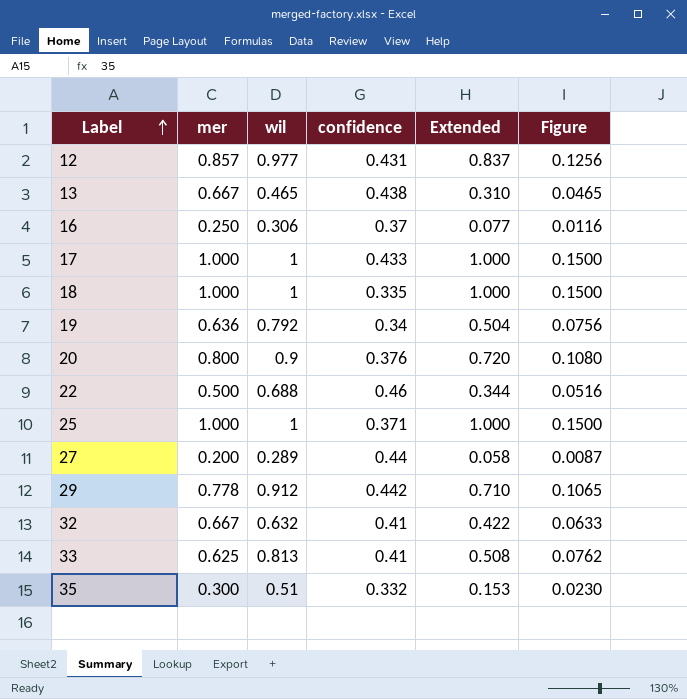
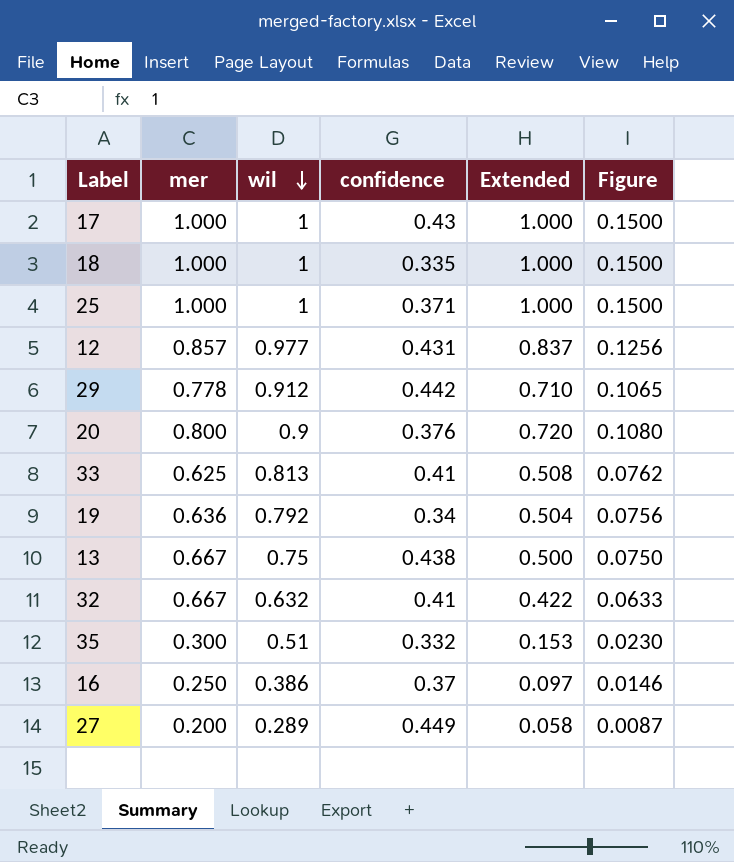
row order: Label ascending -> wil descending
row 22: 0.500 | 0.688 | 0.46 | 0.344 | 0.0516 -> none
17 | confidence: 0.433 -> 0.43
13 | wil: 0.465 -> 0.75
13 | Extended: 0.310 -> 0.500
13 | Figure: 0.0465 -> 0.0750
16 | wil: 0.306 -> 0.386
16 | Extended: 0.077 -> 0.097
16 | Figure: 0.0116 -> 0.0146
27 | confidence: 0.44 -> 0.449

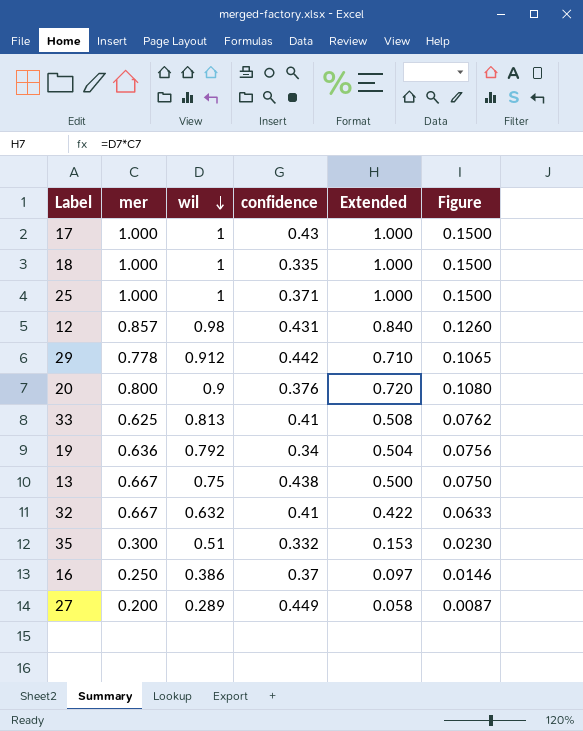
12 | wil: 0.977 -> 0.98
12 | Extended: 0.837 -> 0.840
12 | Figure: 0.1256 -> 0.1260

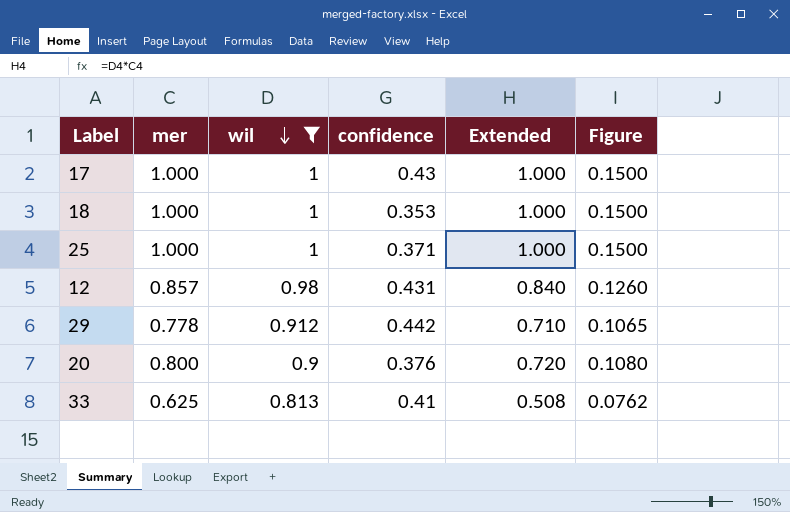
filter: none -> wil >= 0.813
18 | confidence: 0.335 -> 0.353

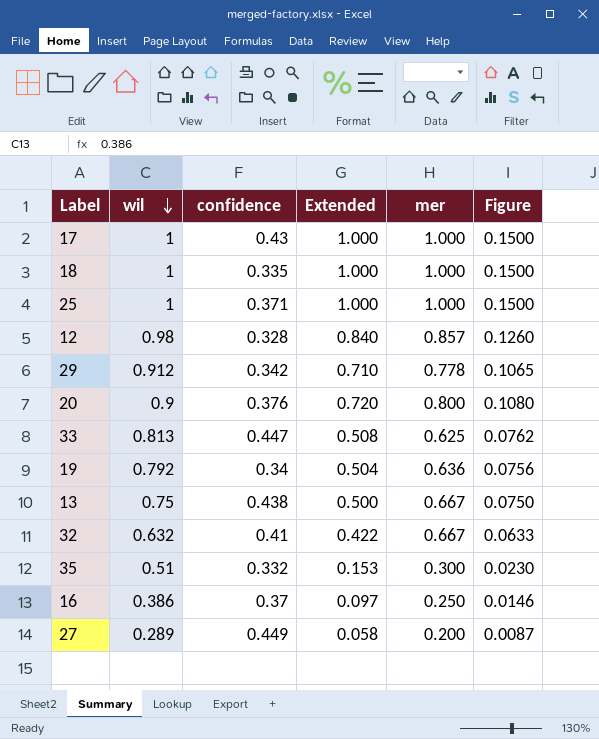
filter: wil >= 0.813 -> none
column mer | position: 2 -> 5
18 | confidence: 0.353 -> 0.335
12 | confidence: 0.431 -> 0.328
29 | confidence: 0.442 -> 0.342
33 | confidence: 0.41 -> 0.447

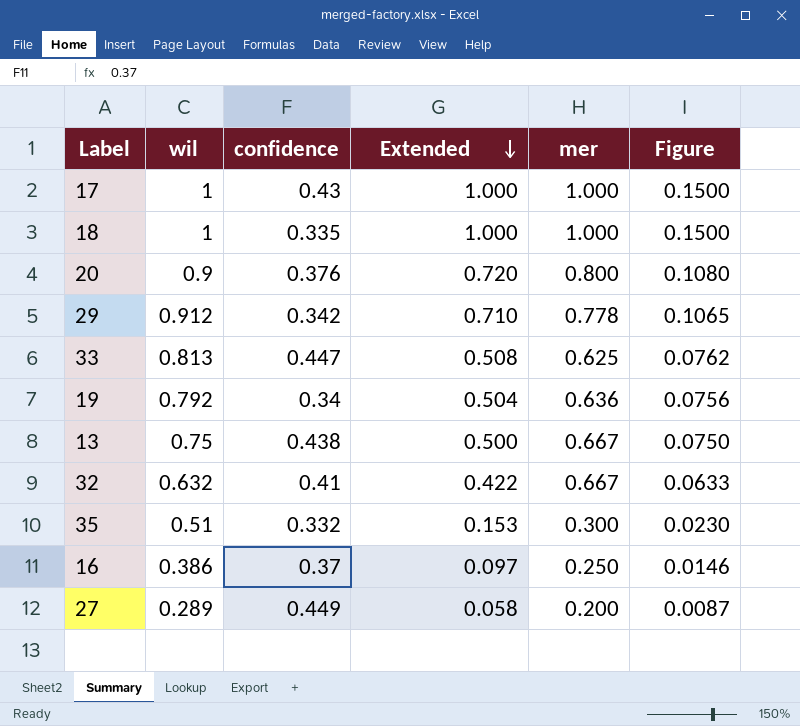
row order: wil descending -> Extended descending
row 25: 1 | 0.371 | 1.000 | 1.000 | 0.1500 -> none
row 12: 0.98 | 0.328 | 0.840 | 0.857 | 0.1260 -> none

